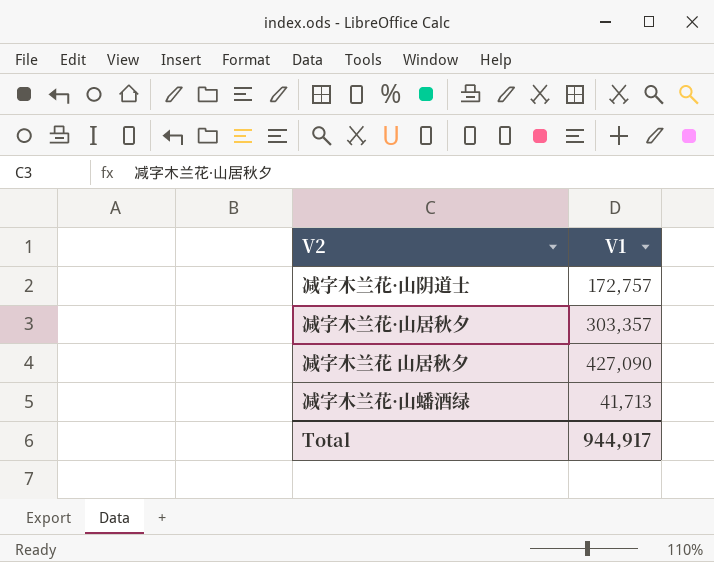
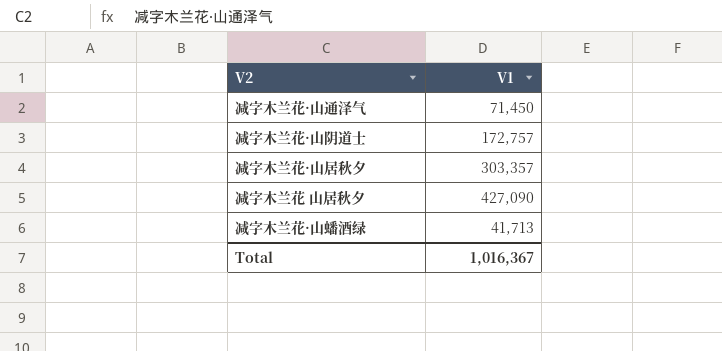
row 减字木兰花·山通泽气: none -> 71,450
Total | V1: 944,917 -> 1,016,367

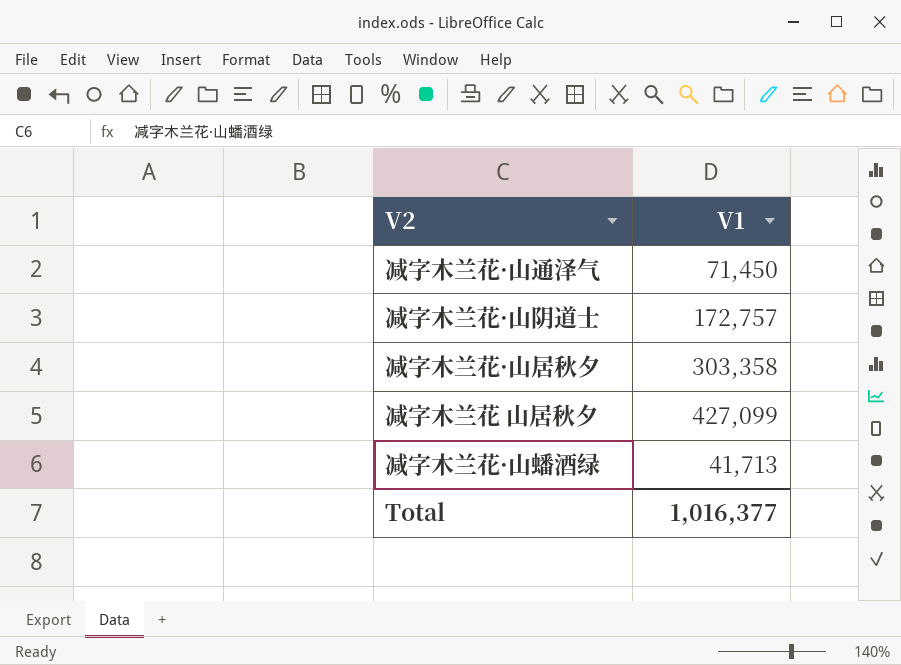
减字木兰花·山居秋夕 | V1: 303,357 -> 303,358
减字木兰花 山居秋夕 | V1: 427,090 -> 427,099
Total | V1: 1,016,367 -> 1,016,377

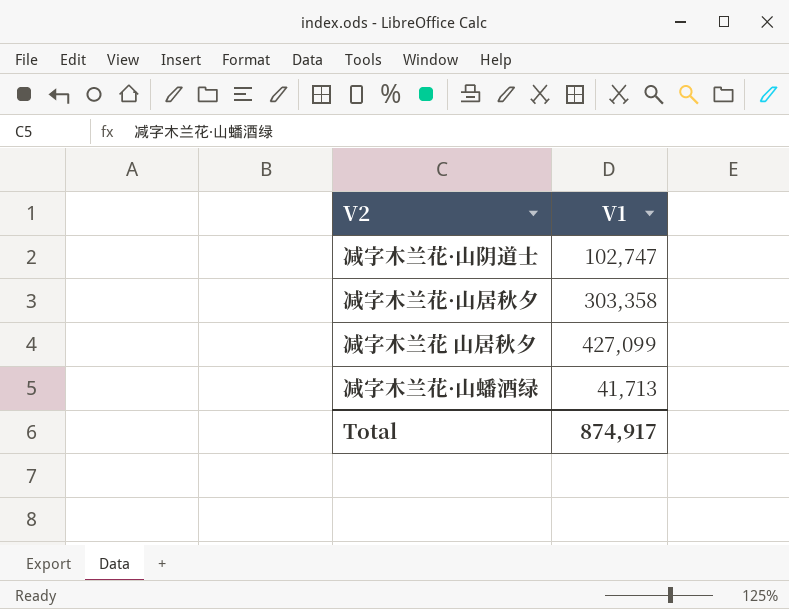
row 减字木兰花·山通泽气: 71,450 -> none
减字木兰花·山阴道士 | V1: 172,757 -> 102,747
Total | V1: 1,016,377 -> 874,917

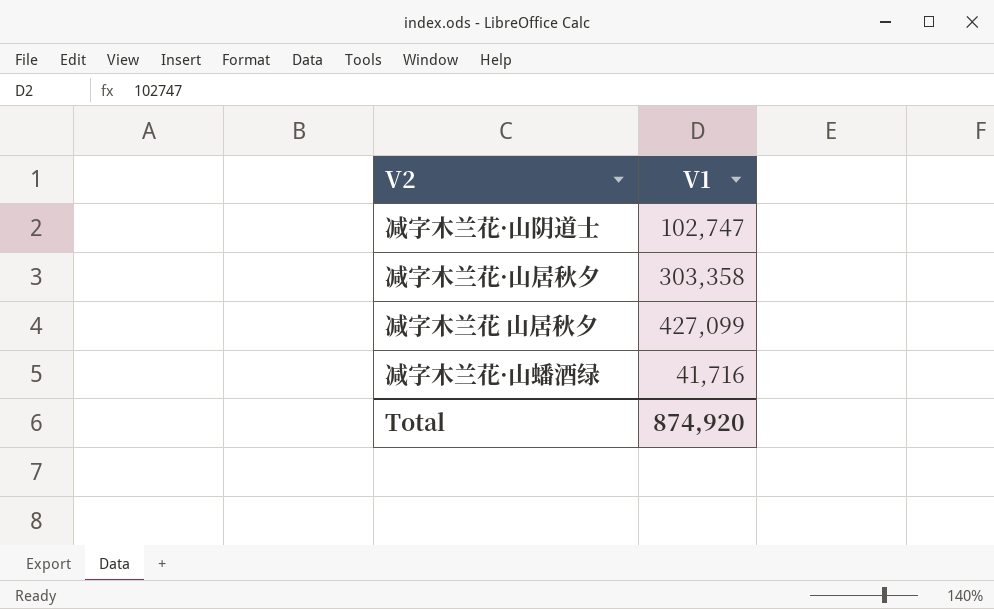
减字木兰花·山蟠酒绿 | V1: 41,713 -> 41,716
Total | V1: 874,917 -> 874,920

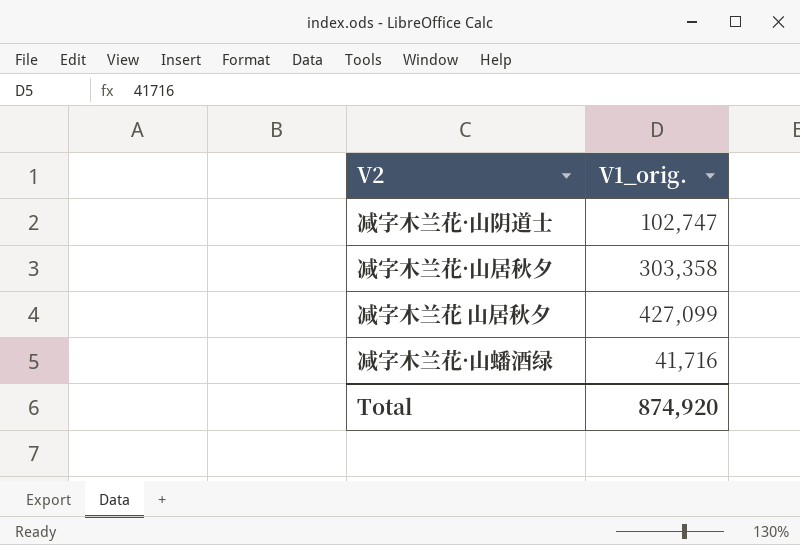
column name: V1 -> V1_orig.

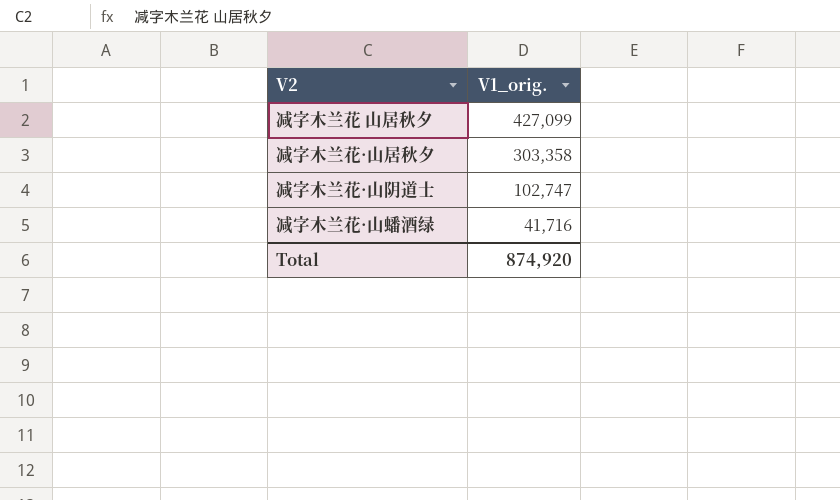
row order: none -> V1_orig. descending

